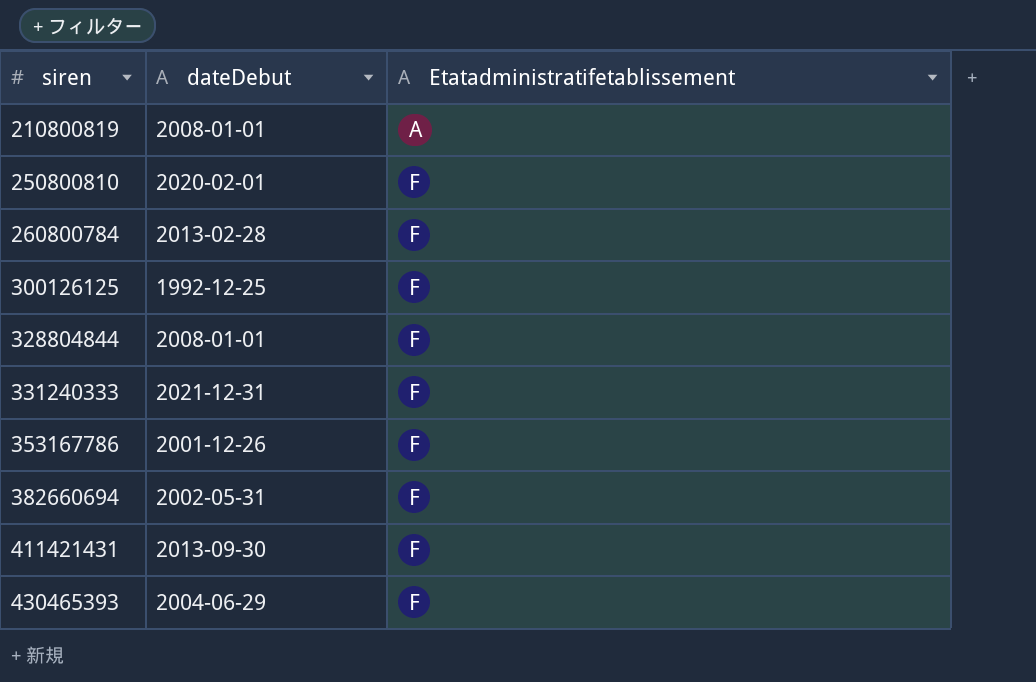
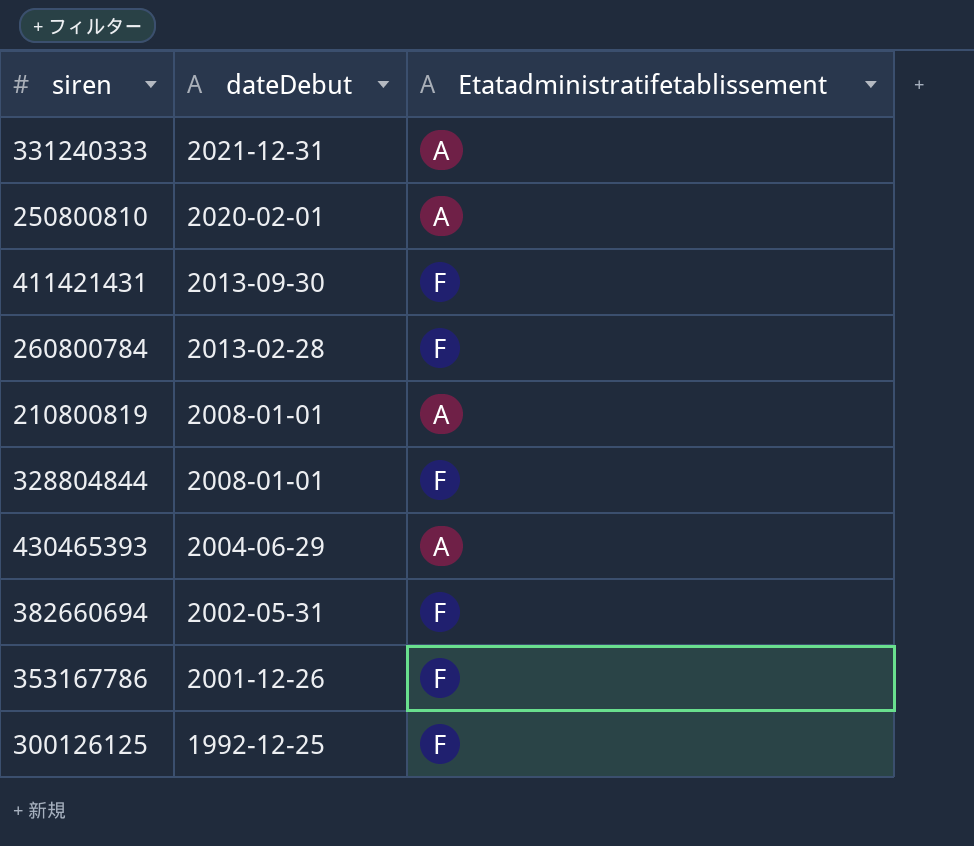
row order: siren ascending -> dateDebut descending
331240333 | Etatadministratifetablissement: F -> A
250800810 | Etatadministratifetablissement: F -> A
430465393 | Etatadministratifetablissement: F -> A

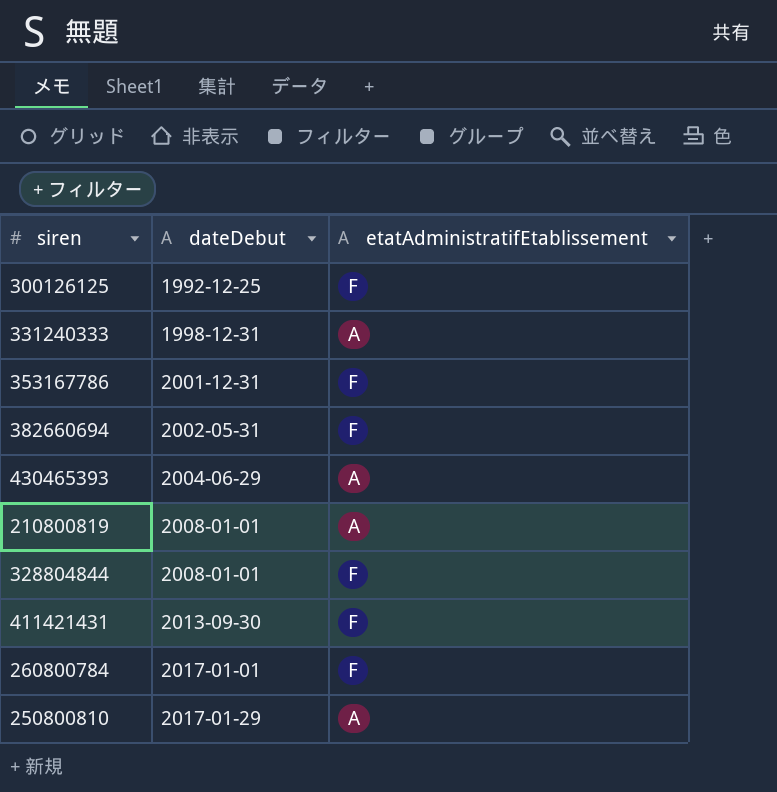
row order: dateDebut descending -> dateDebut ascending
column name: Etatadministratifetablissement -> etatAdministratifEtablissement
331240333 | dateDebut: 2021-12-31 -> 1998-12-31
353167786 | dateDebut: 2001-12-26 -> 2001-12-31
260800784 | dateDebut: 2013-02-28 -> 2017-01-01
250800810 | dateDebut: 2020-02-01 -> 2017-01-29

